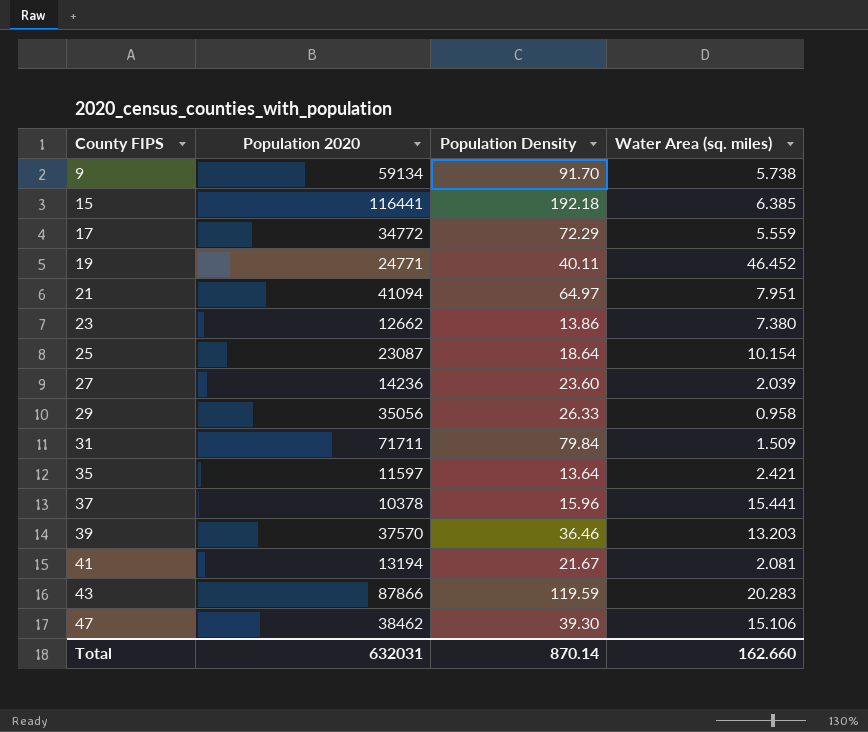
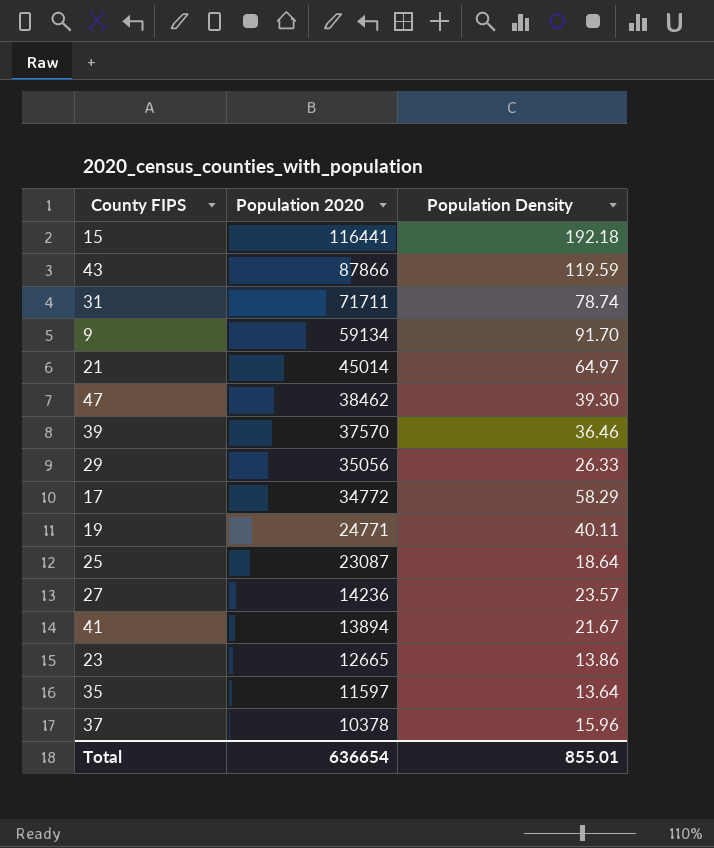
row order: County FIPS ascending -> Population 2020 descending
column Water Area (sq. miles) | position: 4 -> none
31 | Population Density: 79.84 -> 78.74
21 | Population 2020: 41094 -> 45014
17 | Population Density: 72.29 -> 58.29
27 | Population Density: 23.60 -> 23.57
41 | Population 2020: 13194 -> 13894
23 | Population 2020: 12662 -> 12665
Total | Population 2020: 632031 -> 636654
Total | Population Density: 870.14 -> 855.01

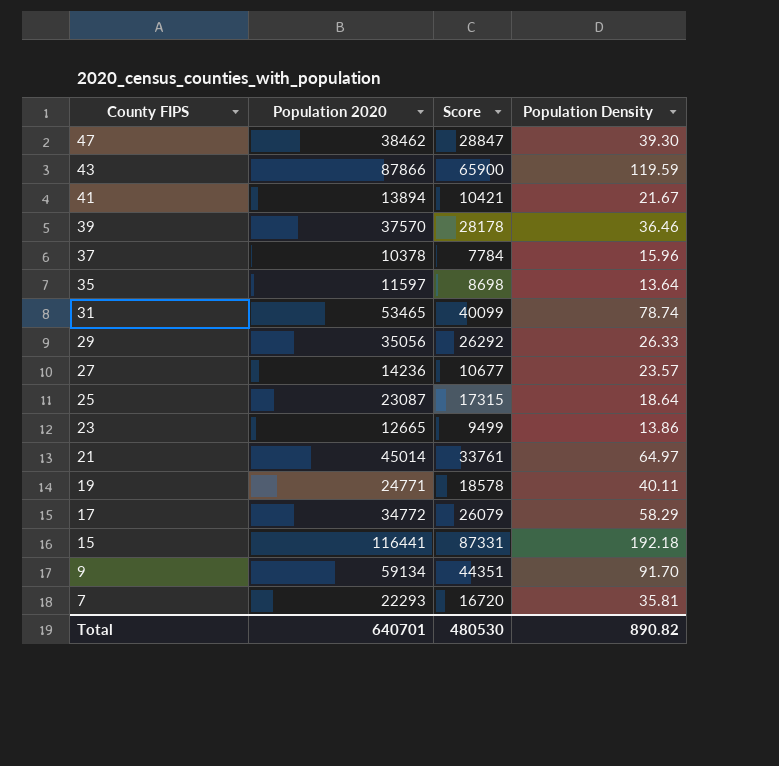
row order: Population 2020 descending -> County FIPS descending
column Score | formula: none -> [Population 2020] * 0.75
31 | Population 2020: 71711 -> 53465
row 7: none -> 22293 | 16720 | 35.81
Total | Population 2020: 636654 -> 640701
Total | Population Density: 855.01 -> 890.82

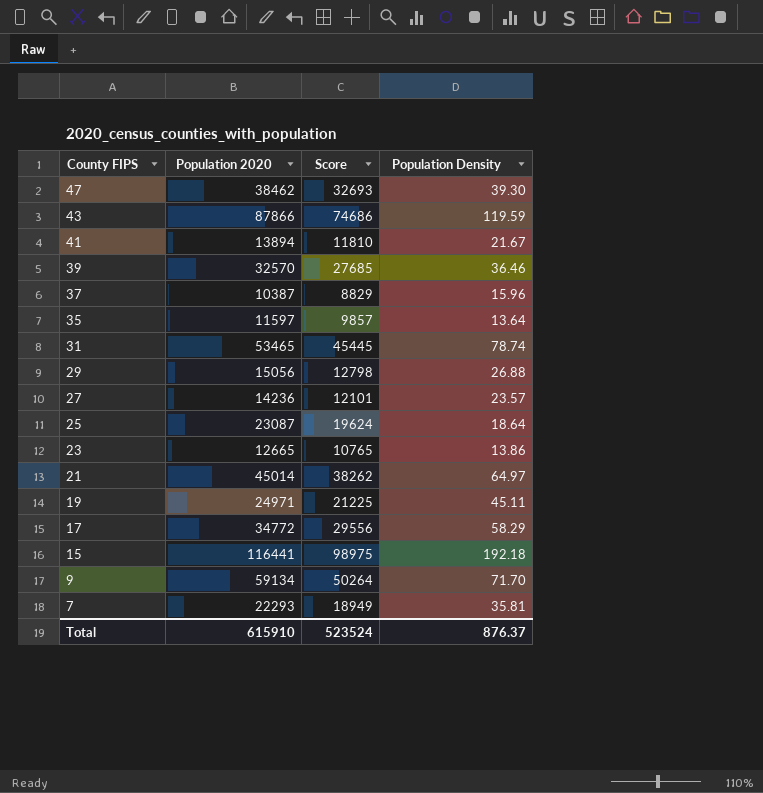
column Score | formula: [Population 2020] * 0.75 -> [Population 2020] * 0.85
39 | Population 2020: 37570 -> 32570
37 | Population 2020: 10378 -> 10387
29 | Population 2020: 35056 -> 15056
29 | Population Density: 26.33 -> 26.88
19 | Population 2020: 24771 -> 24971
19 | Population Density: 40.11 -> 45.11
9 | Population Density: 91.70 -> 71.70
Total | Population 2020: 640701 -> 615910
Total | Score: 480530 -> 523524
Total | Population Density: 890.82 -> 876.37

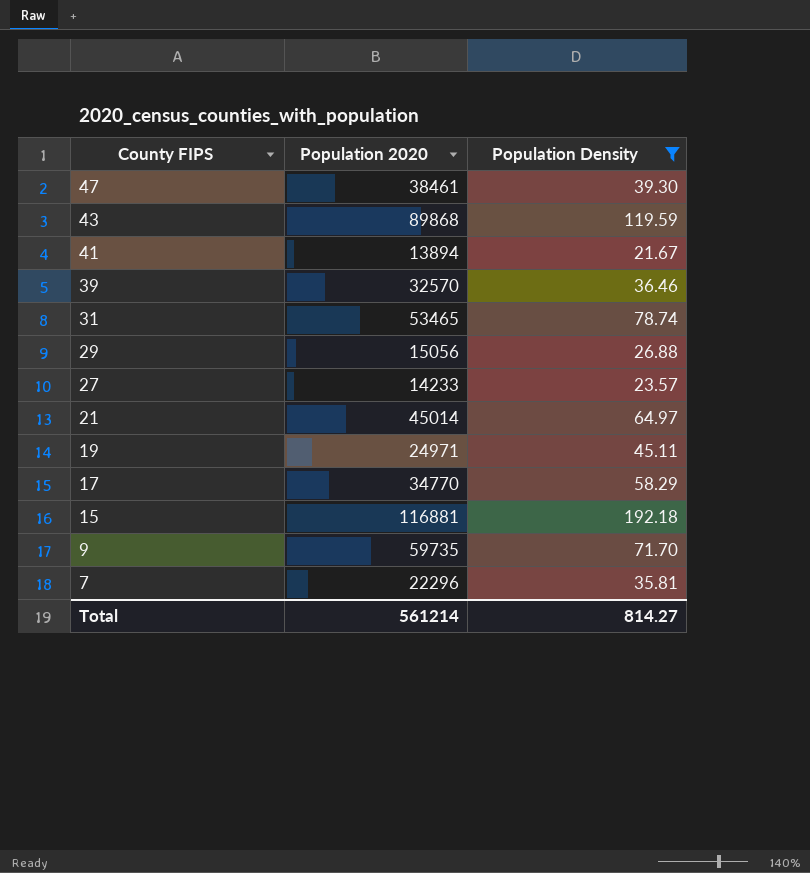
filter: none -> Population Density >= 21.67
column Score | formula: [Population 2020] * 0.85 -> none
47 | Population 2020: 38462 -> 38461
43 | Population 2020: 87866 -> 89868
27 | Population 2020: 14236 -> 14233
17 | Population 2020: 34772 -> 34770
15 | Population 2020: 116441 -> 116881
9 | Population 2020: 59134 -> 59735
7 | Population 2020: 22293 -> 22296
Total | Population 2020: 615910 -> 561214
Total | Population Density: 876.37 -> 814.27

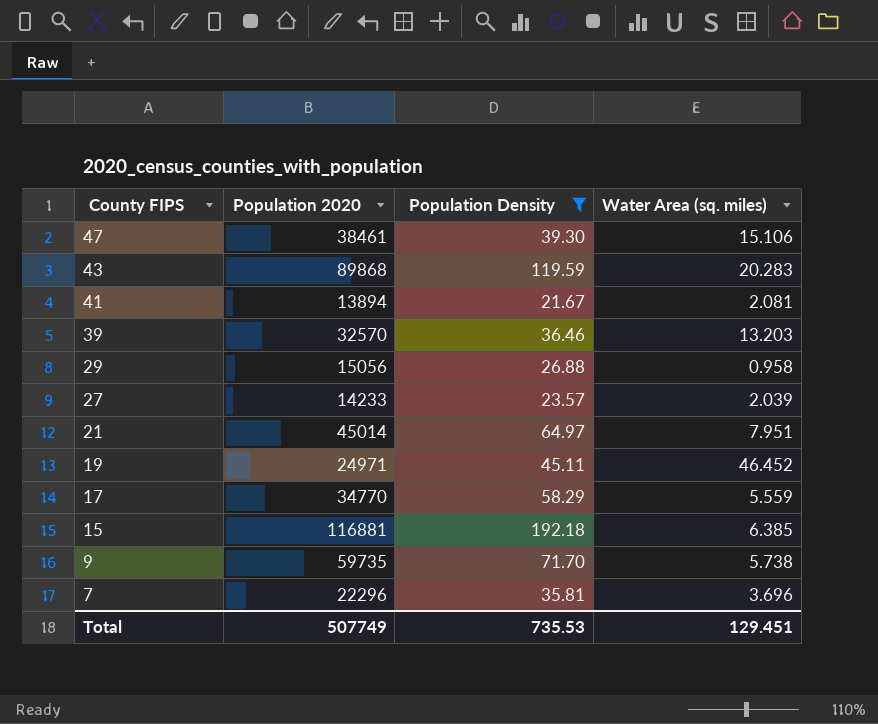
column Water Area (sq. miles) | position: none -> 4
row 31: 53465 | 78.74 -> none
Total | Population 2020: 561214 -> 507749
Total | Population Density: 814.27 -> 735.53

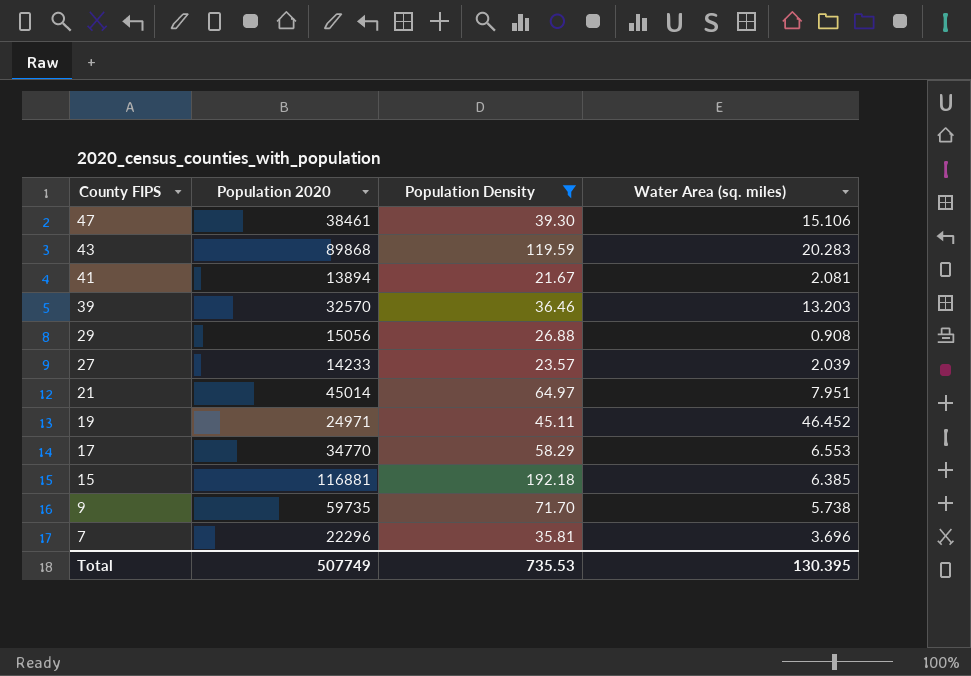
29 | Water Area (sq. miles): 0.958 -> 0.908
17 | Water Area (sq. miles): 5.559 -> 6.553
Total | Water Area (sq. miles): 129.451 -> 130.395

